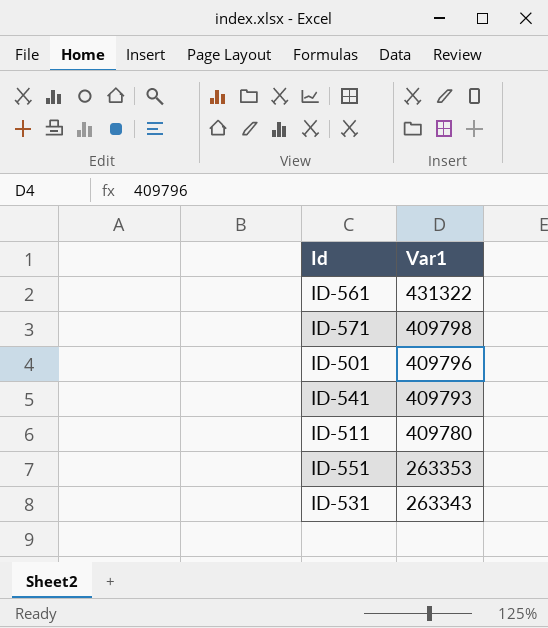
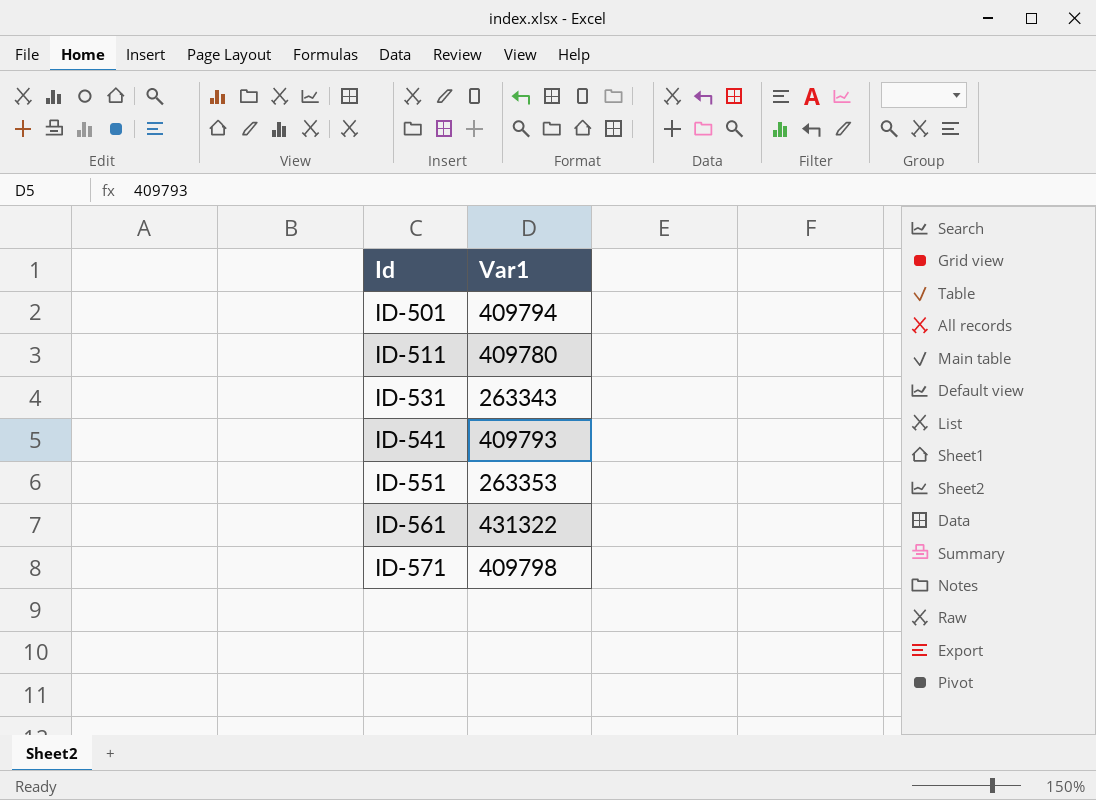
row order: Var1 descending -> Id ascending
ID-501 | Var1: 409796 -> 409794

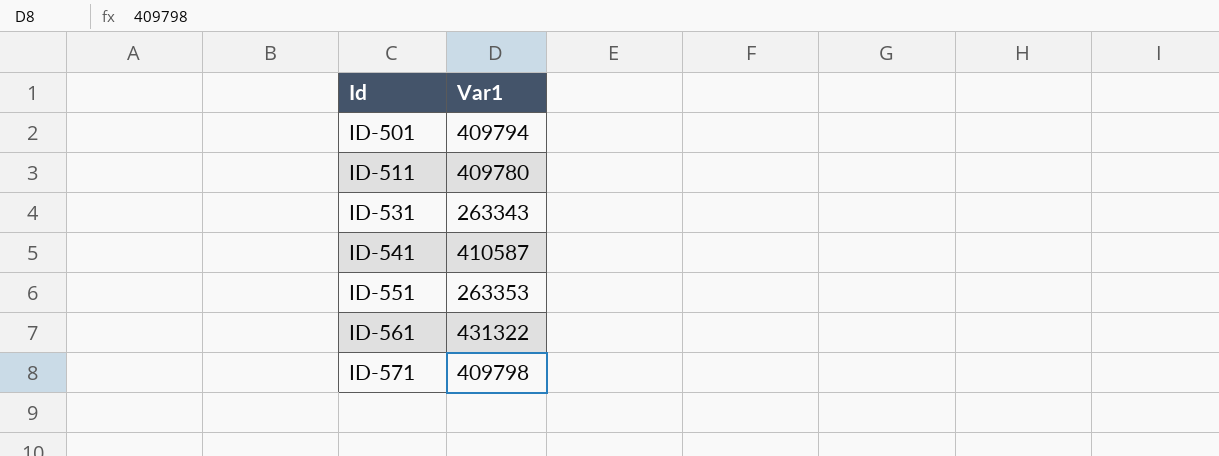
ID-541 | Var1: 409793 -> 410587

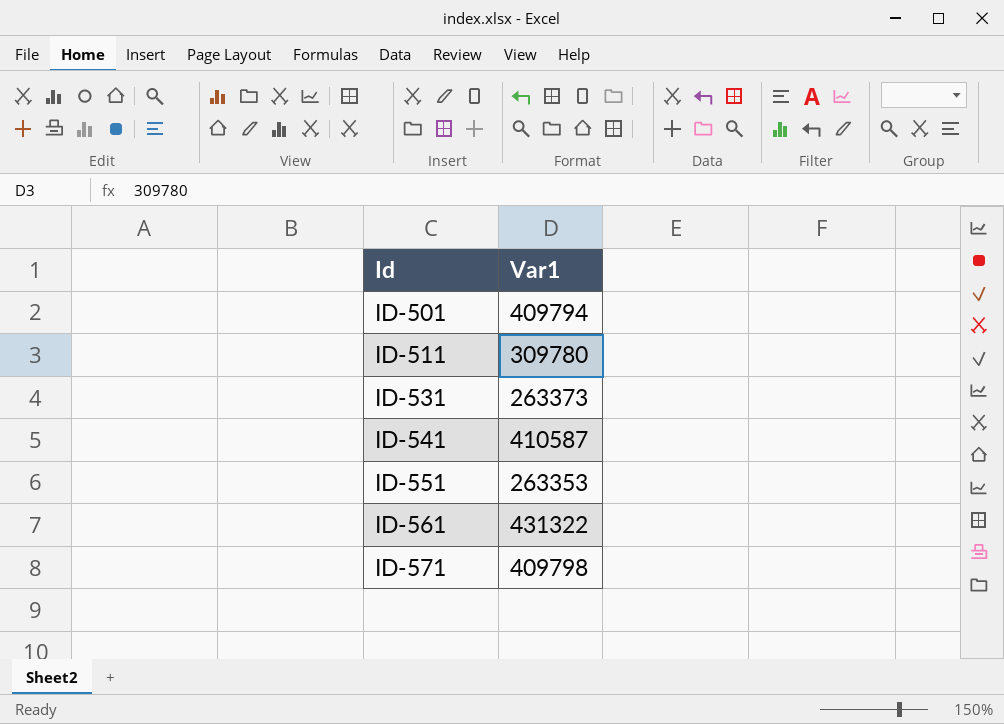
ID-511 | Var1: 409780 -> 309780
ID-531 | Var1: 263343 -> 263373

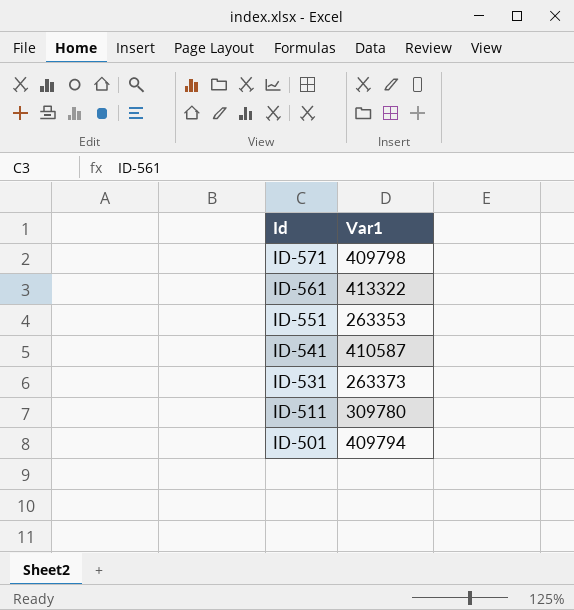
row order: Id ascending -> Id descending
ID-561 | Var1: 431322 -> 413322

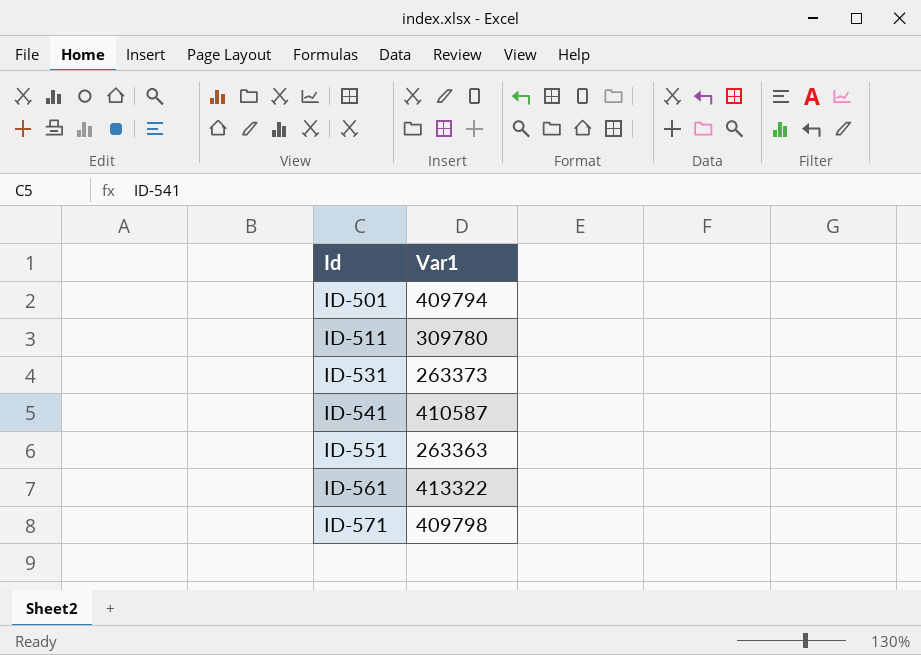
row order: Id descending -> Id ascending
ID-551 | Var1: 263353 -> 263363

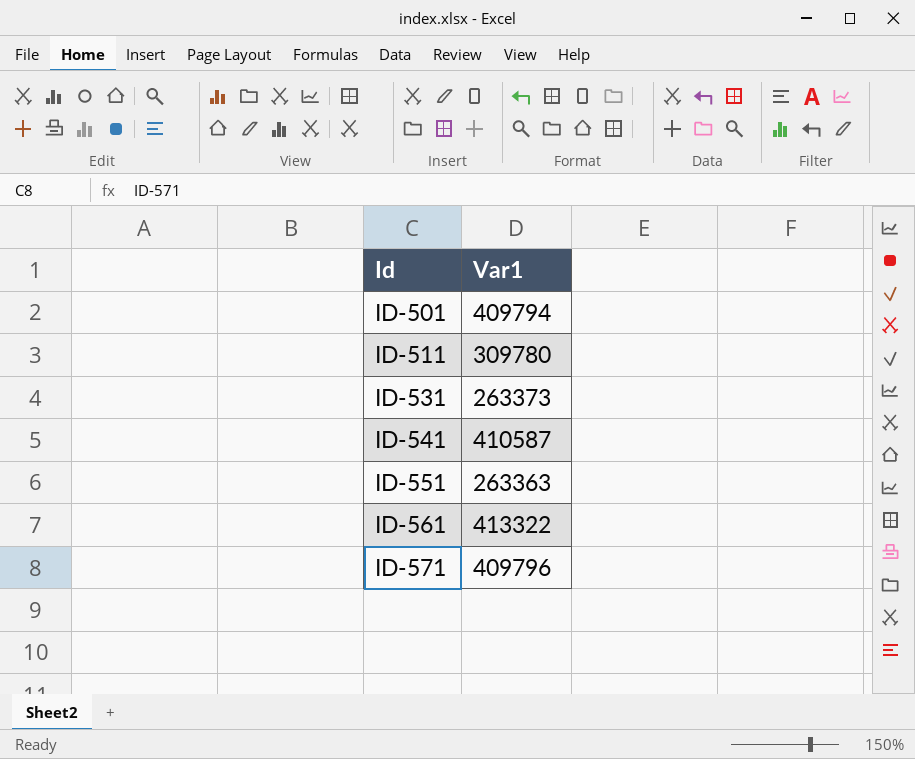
ID-571 | Var1: 409798 -> 409796

